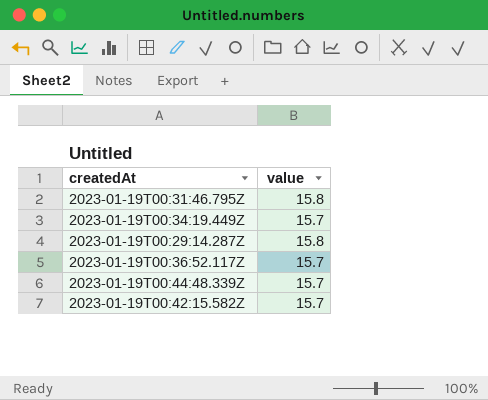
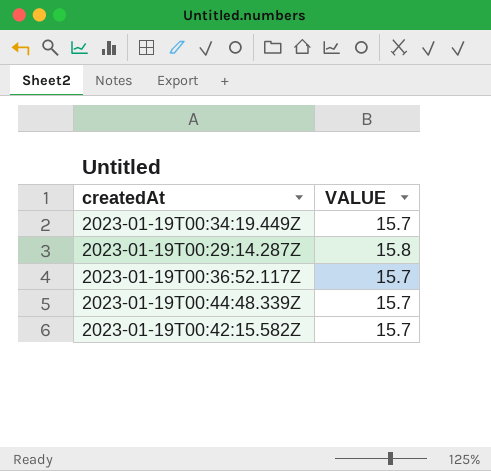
column name: value -> VALUE
row 2023-01-19T00:31:46.795Z: 15.8 -> none

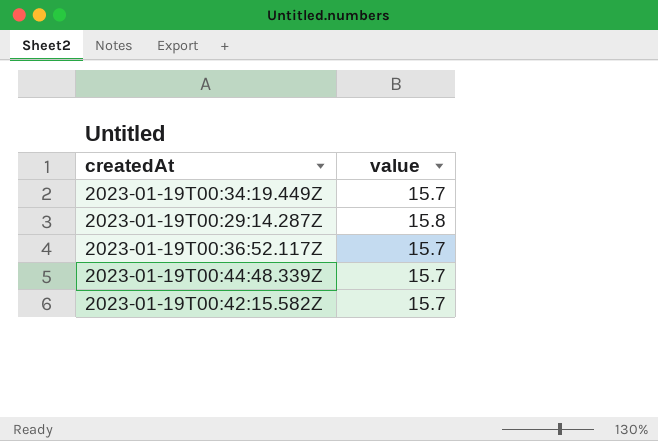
column name: VALUE -> value

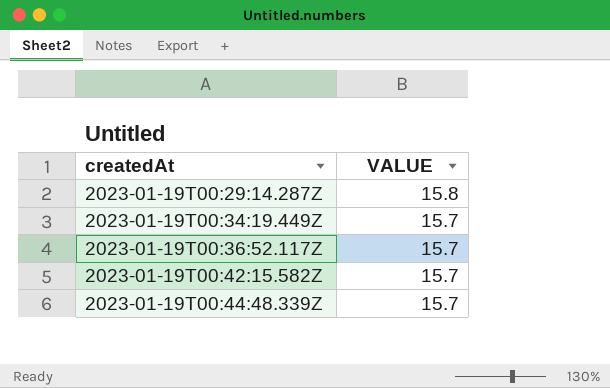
row order: none -> createdAt ascending
column name: value -> VALUE

